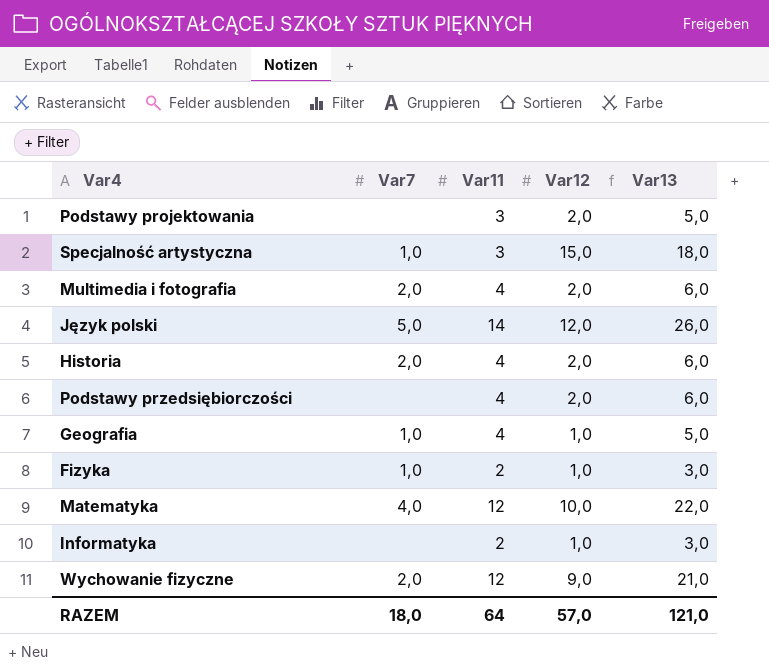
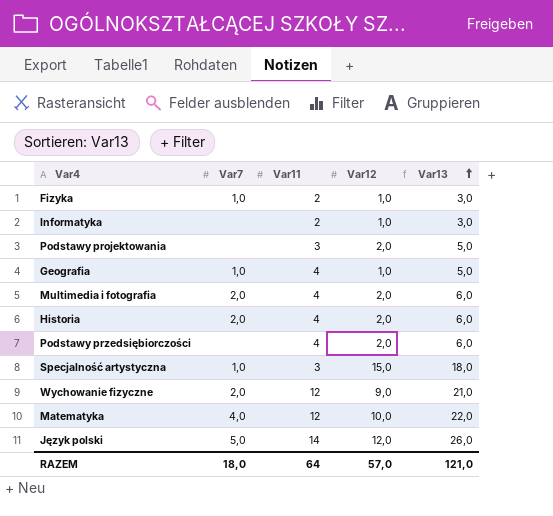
row order: none -> Var13 ascending

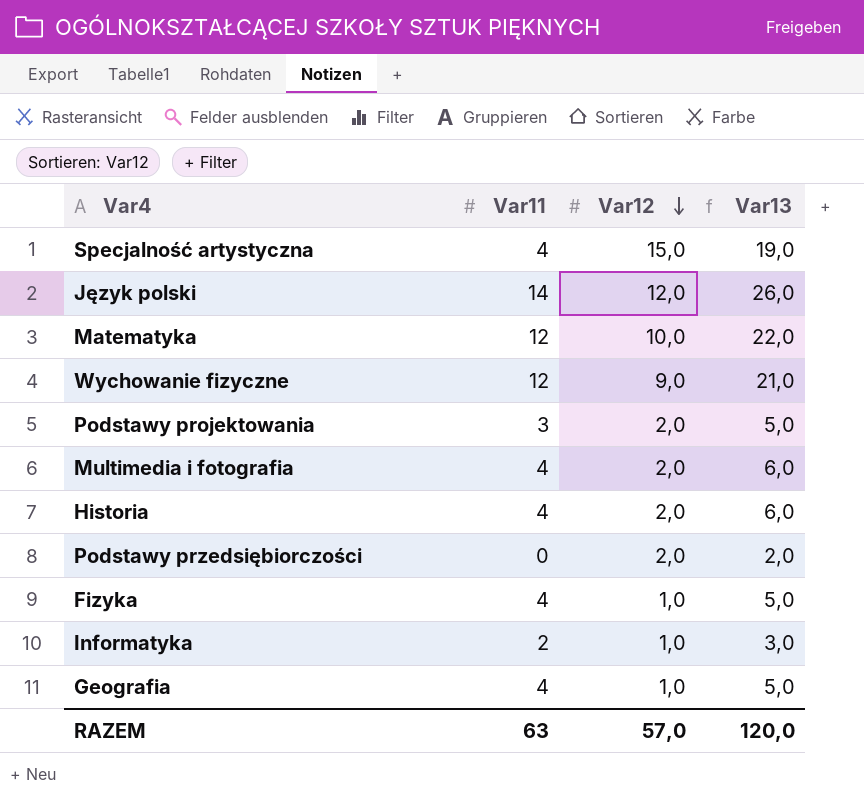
row order: Var13 ascending -> Var12 descending
column Var7 | position: 2 -> none
Specjalność artystyczna | Var11: 3 -> 4
Specjalność artystyczna | Var13: 18,0 -> 19,0
Podstawy przedsiębiorczości | Var11: 4 -> 0
Podstawy przedsiębiorczości | Var13: 6,0 -> 2,0
Fizyka | Var11: 2 -> 4
Fizyka | Var13: 3,0 -> 5,0
RAZEM | Var11: 64 -> 63
RAZEM | Var13: 121,0 -> 120,0

